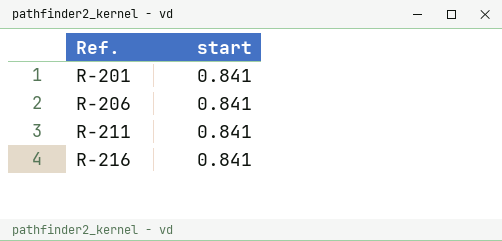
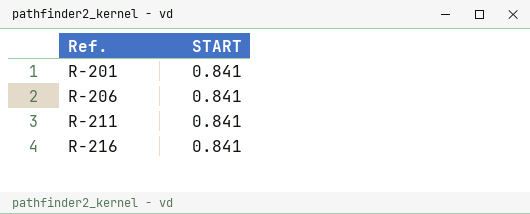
column name: start -> START

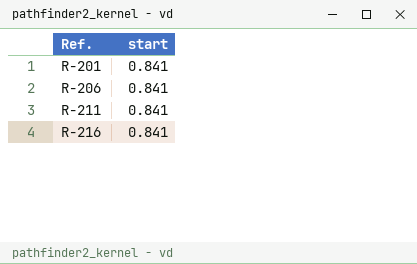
column name: START -> start

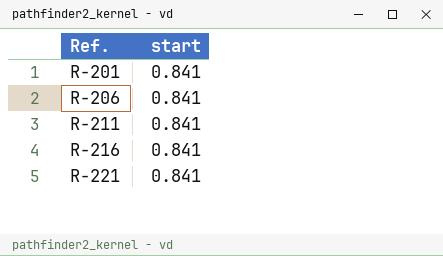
row R-221: none -> 0.841

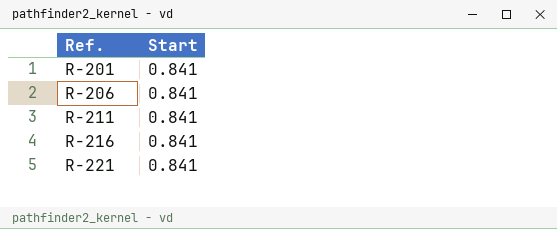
column name: start -> Start

